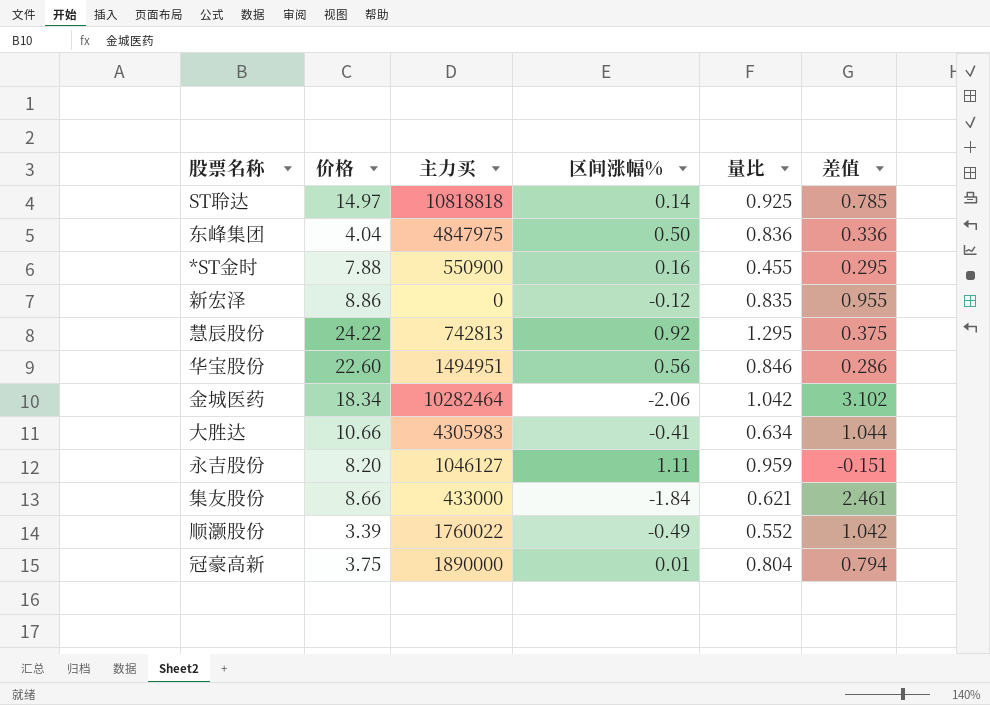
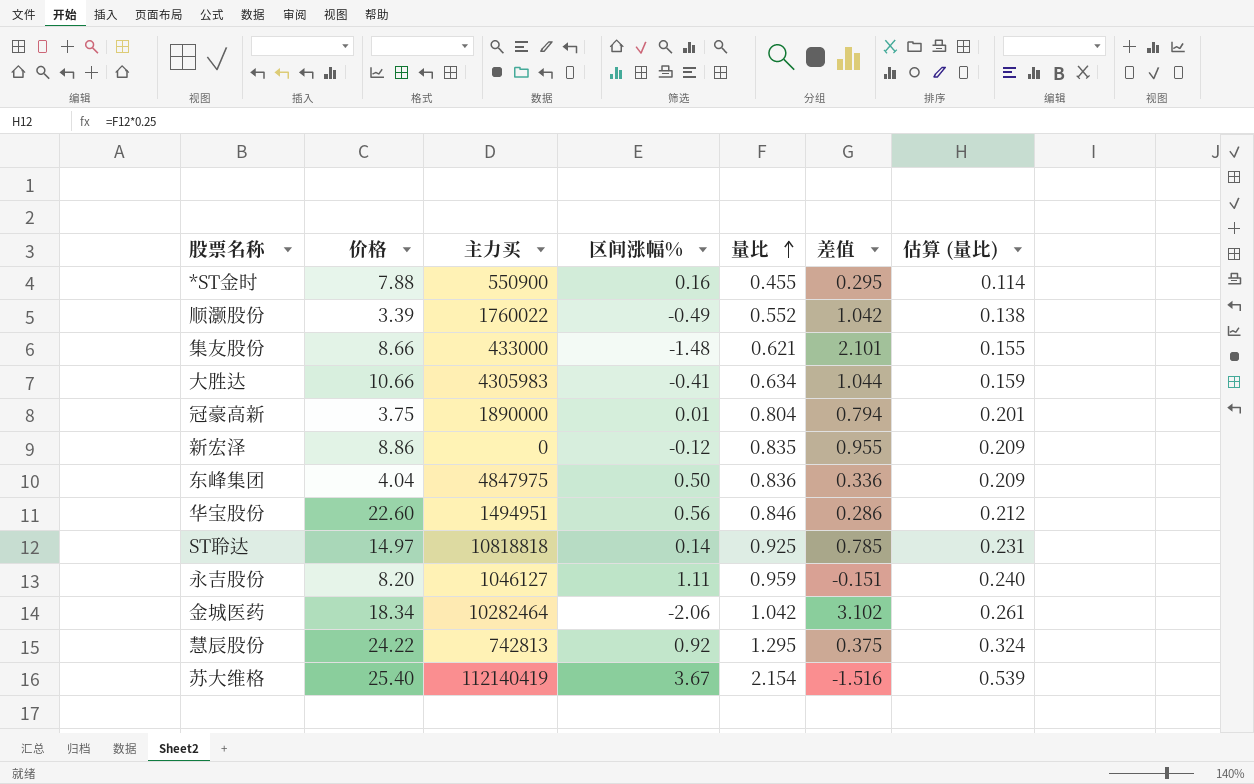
row order: none -> 量比 ascending
column 估算 (量比) | formula: none -> [量比] * 0.25
集友股份 | 区间涨幅%: -1.84 -> -1.48
集友股份 | 差值: 2.461 -> 2.101
row 苏大维格: none -> 25.40 | 112140419 | 3.67 | 2.154 | -1.516 | 0.539

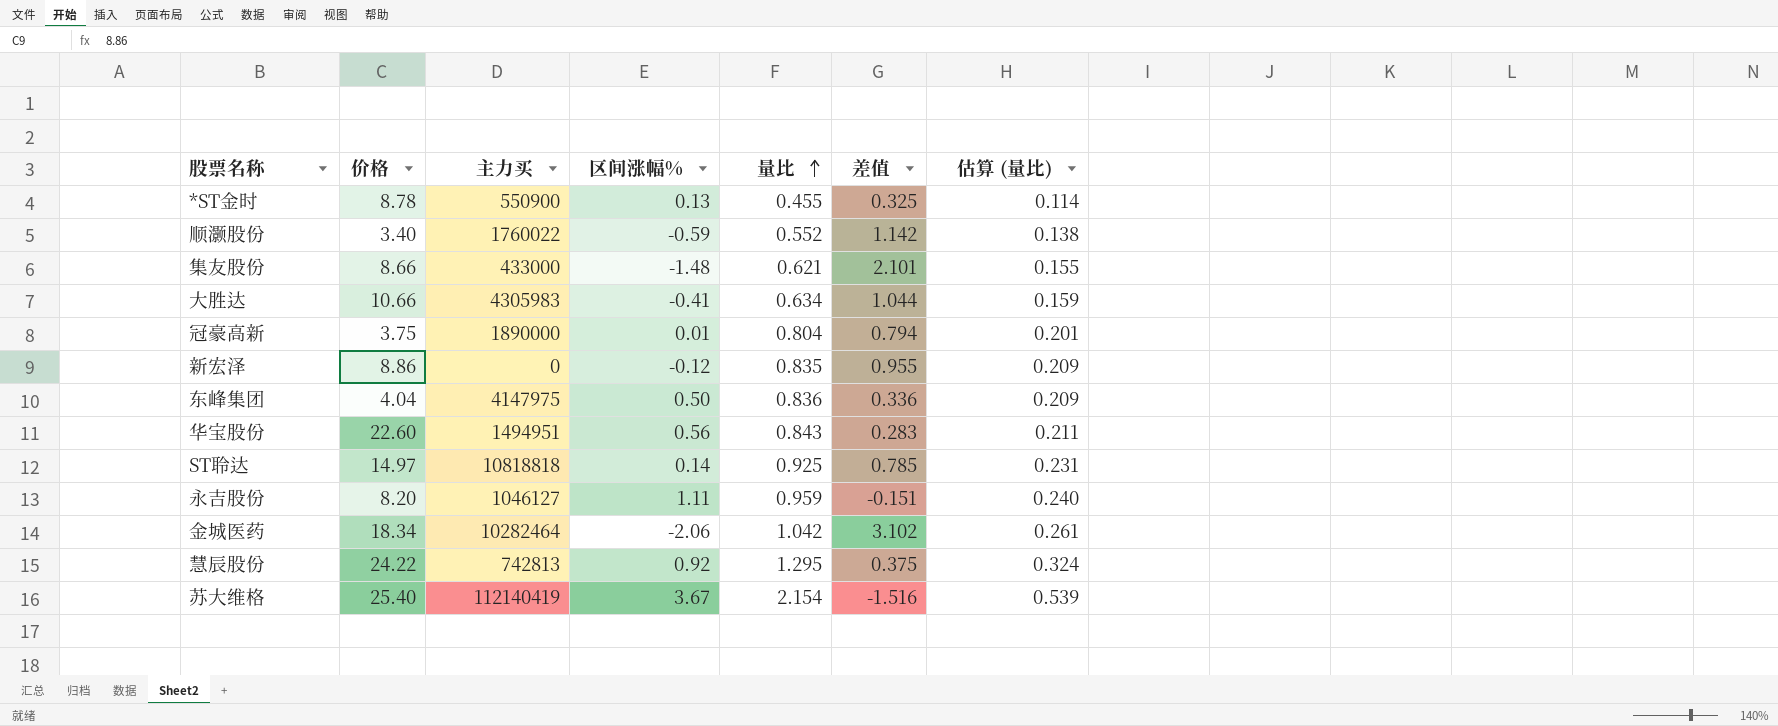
*ST金时 | 价格: 7.88 -> 8.78
*ST金时 | 区间涨幅%: 0.16 -> 0.13
*ST金时 | 差值: 0.295 -> 0.325
顺灏股份 | 价格: 3.39 -> 3.40
顺灏股份 | 区间涨幅%: -0.49 -> -0.59
顺灏股份 | 差值: 1.042 -> 1.142
东峰集团 | 主力买: 4847975 -> 4147975
华宝股份 | 量比: 0.846 -> 0.843
华宝股份 | 差值: 0.286 -> 0.283
华宝股份 | 估算 (量比): 0.212 -> 0.211

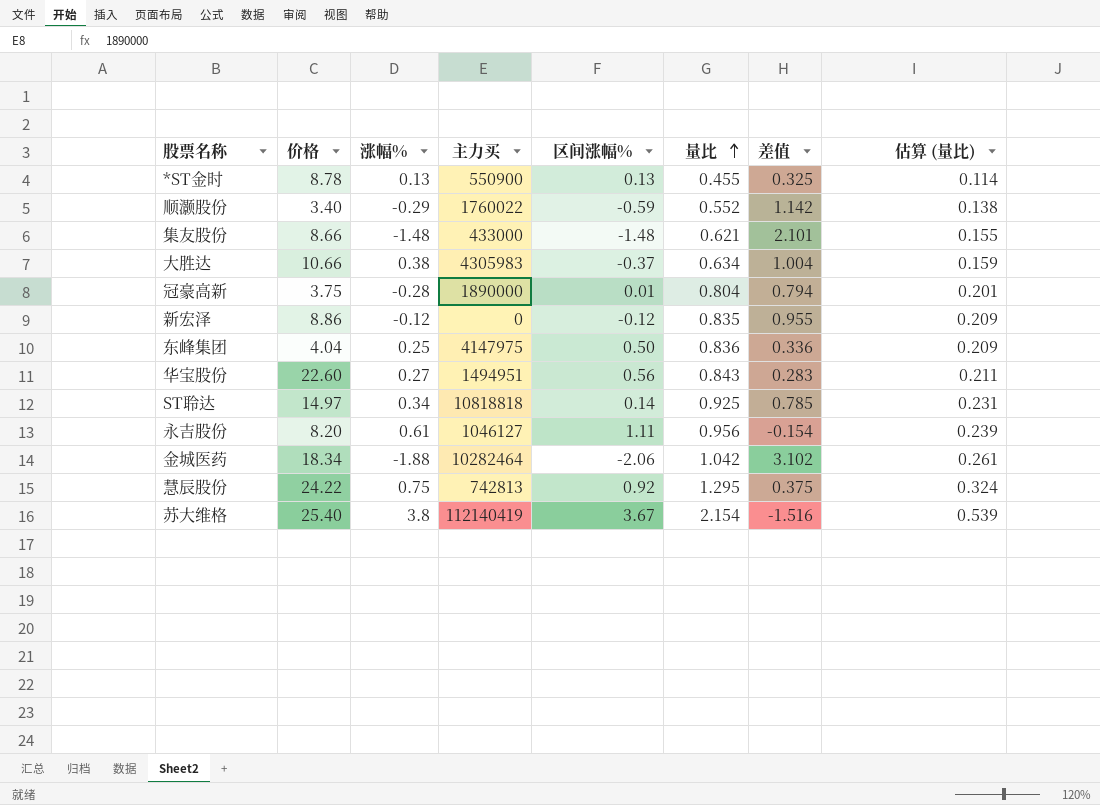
column 涨幅% | position: none -> 3
大胜达 | 区间涨幅%: -0.41 -> -0.37
大胜达 | 差值: 1.044 -> 1.004
永吉股份 | 量比: 0.959 -> 0.956
永吉股份 | 差值: -0.151 -> -0.154
永吉股份 | 估算 (量比): 0.240 -> 0.239

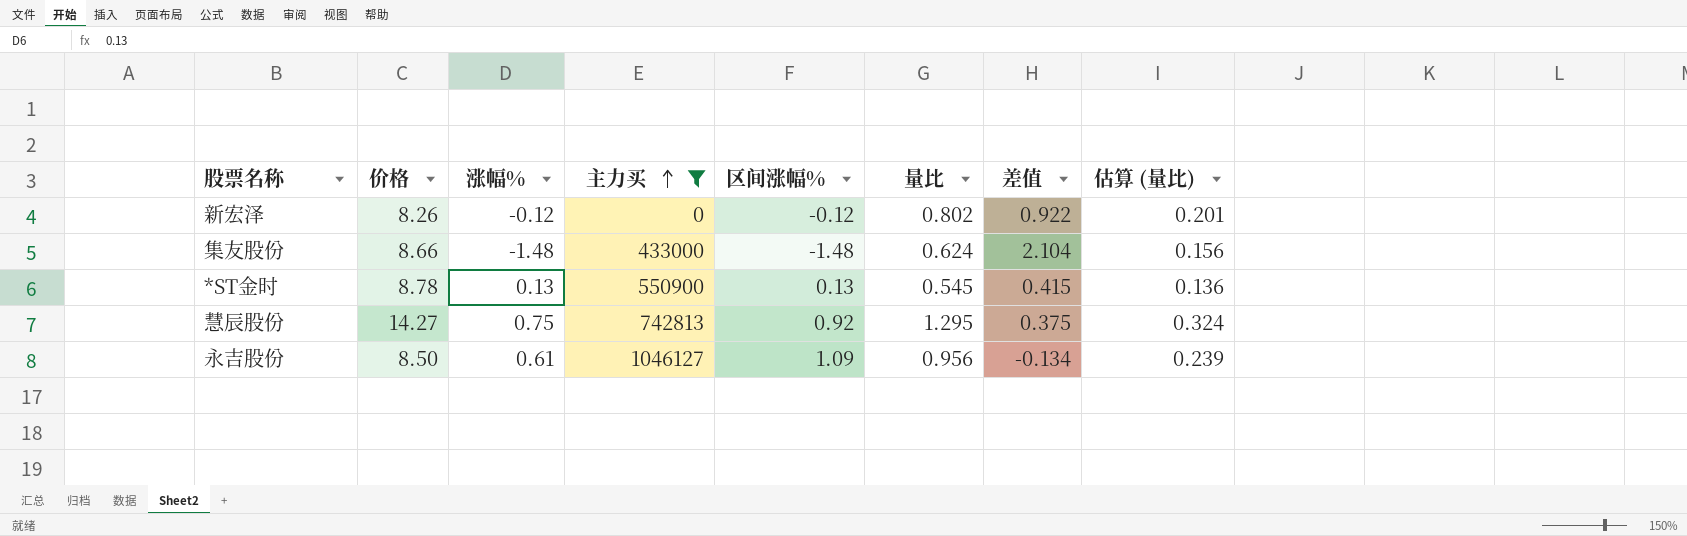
filter: none -> 主力买 <= 1046127
row order: 量比 ascending -> 主力买 ascending
新宏泽 | 价格: 8.86 -> 8.26
新宏泽 | 量比: 0.835 -> 0.802
新宏泽 | 差值: 0.955 -> 0.922
新宏泽 | 估算 (量比): 0.209 -> 0.201
集友股份 | 量比: 0.621 -> 0.624
集友股份 | 差值: 2.101 -> 2.104
集友股份 | 估算 (量比): 0.155 -> 0.156
*ST金时 | 量比: 0.455 -> 0.545
*ST金时 | 差值: 0.325 -> 0.415
*ST金时 | 估算 (量比): 0.114 -> 0.136
慧辰股份 | 价格: 24.22 -> 14.27
永吉股份 | 价格: 8.20 -> 8.50
永吉股份 | 区间涨幅%: 1.11 -> 1.09
永吉股份 | 差值: -0.154 -> -0.134

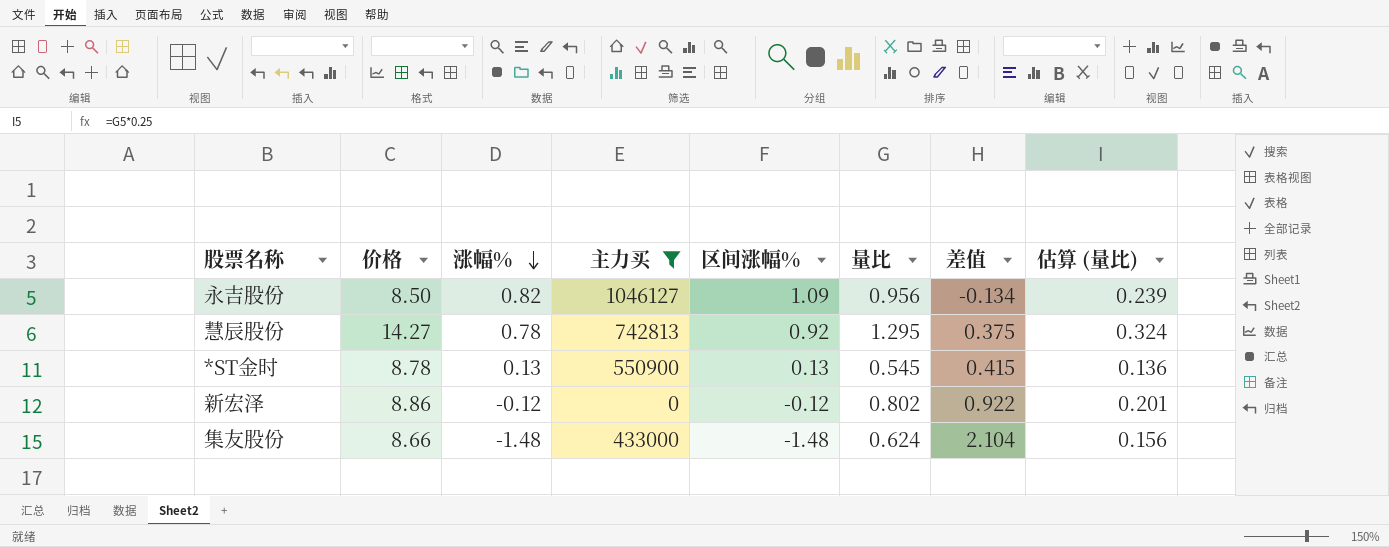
row order: 主力买 ascending -> 涨幅% descending
永吉股份 | 涨幅%: 0.61 -> 0.82
慧辰股份 | 涨幅%: 0.75 -> 0.78
新宏泽 | 价格: 8.26 -> 8.86

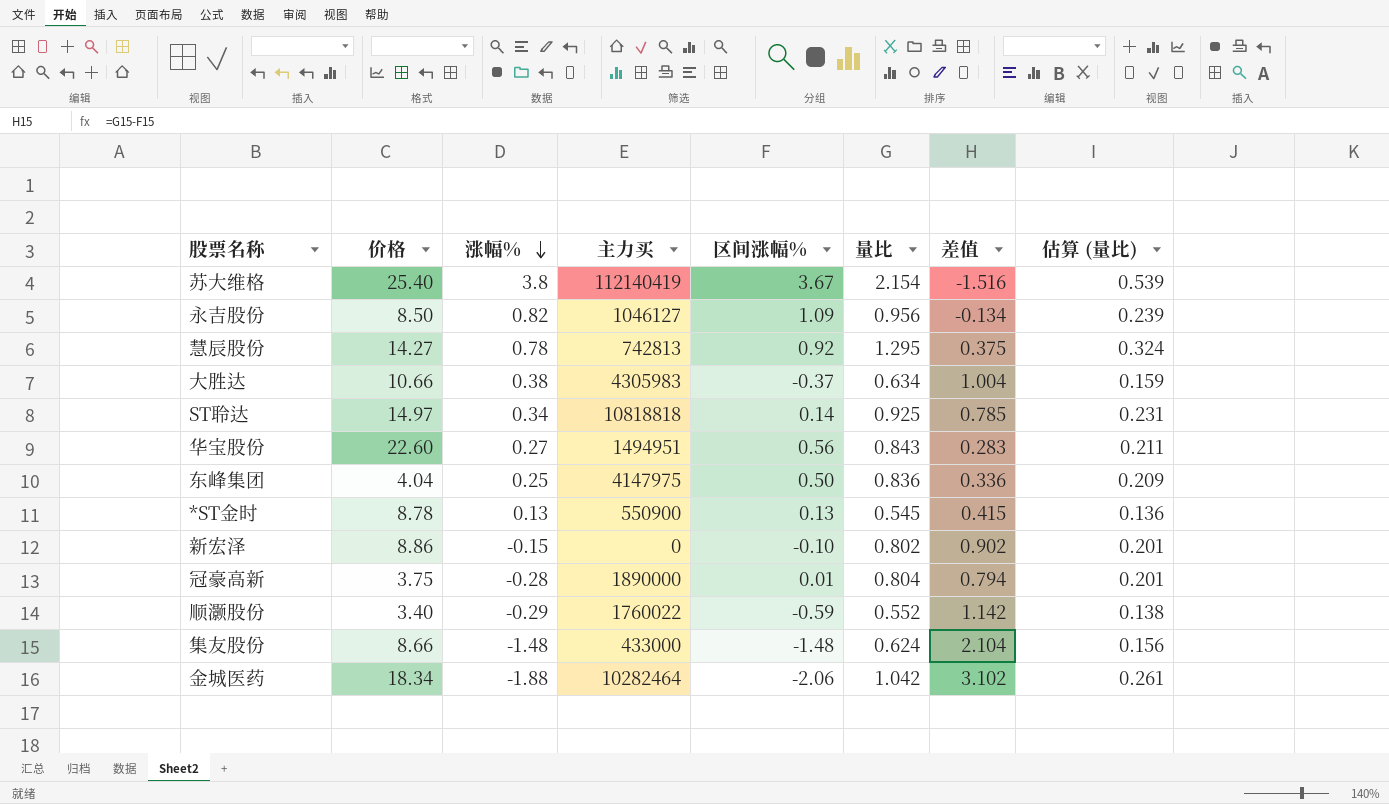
filter: 主力买 <= 1046127 -> none
新宏泽 | 涨幅%: -0.12 -> -0.15
新宏泽 | 区间涨幅%: -0.12 -> -0.10
新宏泽 | 差值: 0.922 -> 0.902

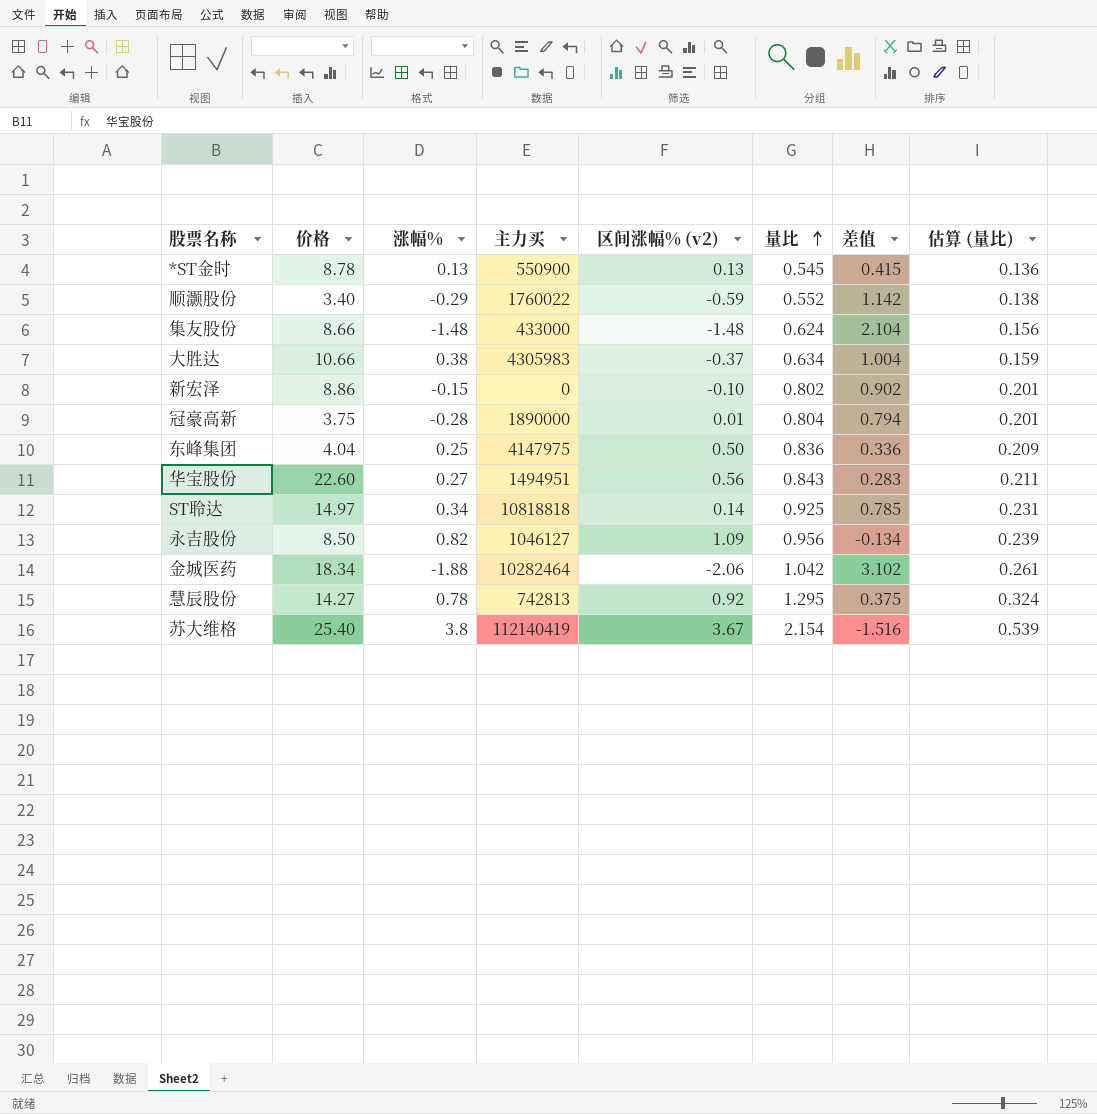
row order: 涨幅% descending -> 量比 ascending
column name: 区间涨幅% -> 区间涨幅% (v2)

